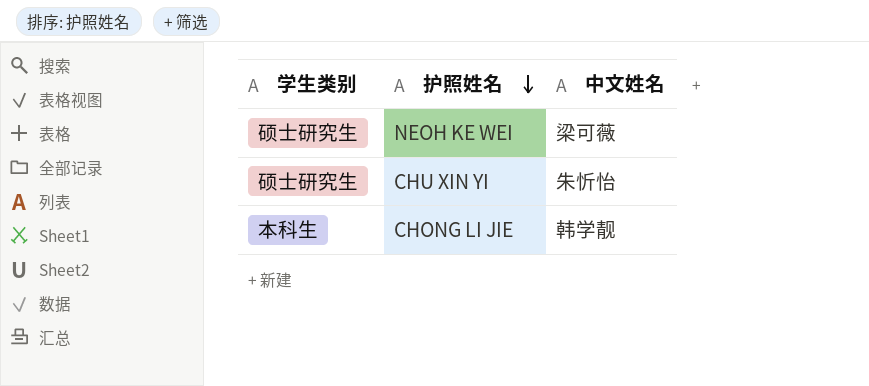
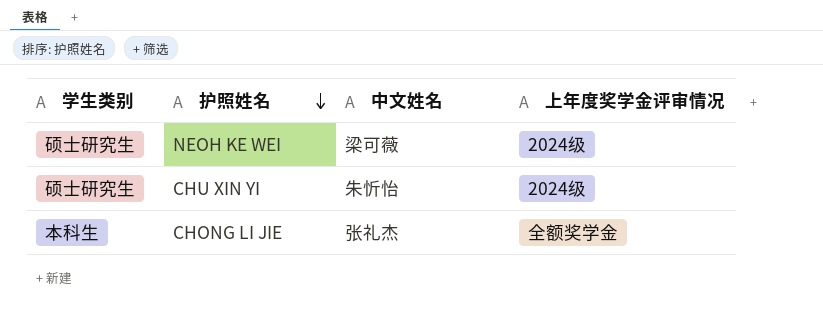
column 上年度奖学金评审情况 | position: none -> 4
CHONG LI JIE | 中文姓名: 韩学靓 -> 张礼杰

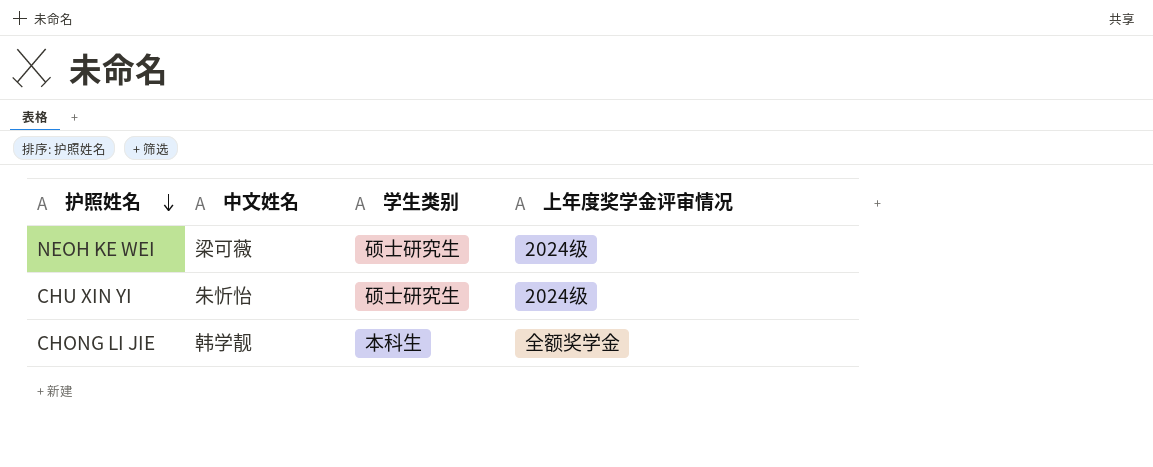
column 学生类别 | position: 1 -> 3
CHONG LI JIE | 中文姓名: 张礼杰 -> 韩学靓

